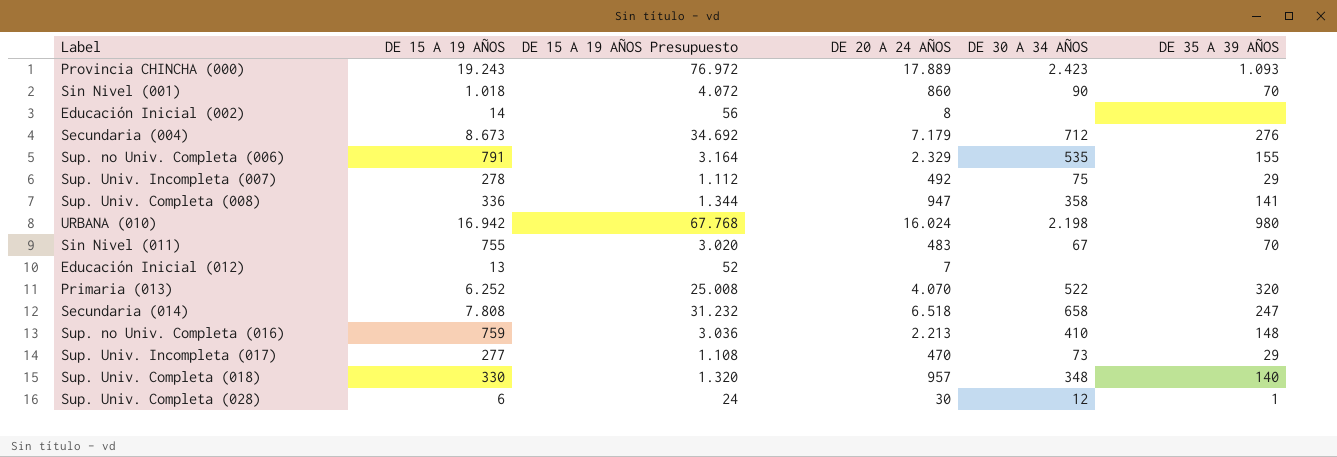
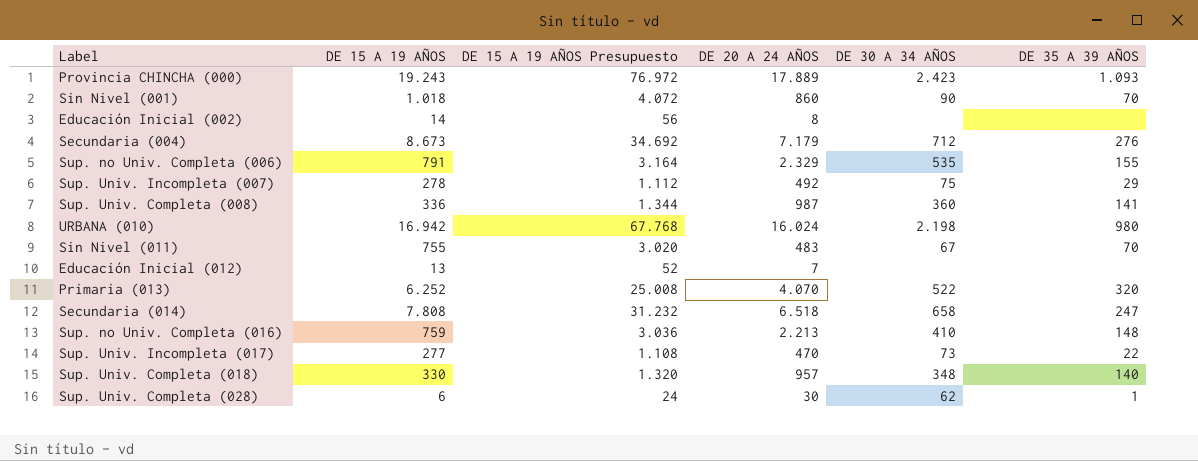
Sup. Univ. Completa (008) | DE 20 A 24 AÑOS: 947 -> 987
Sup. Univ. Completa (008) | DE 30 A 34 AÑOS: 358 -> 360
Sup. Univ. Incompleta (017) | DE 35 A 39 AÑOS: 29 -> 22
Sup. Univ. Completa (028) | DE 30 A 34 AÑOS: 12 -> 62

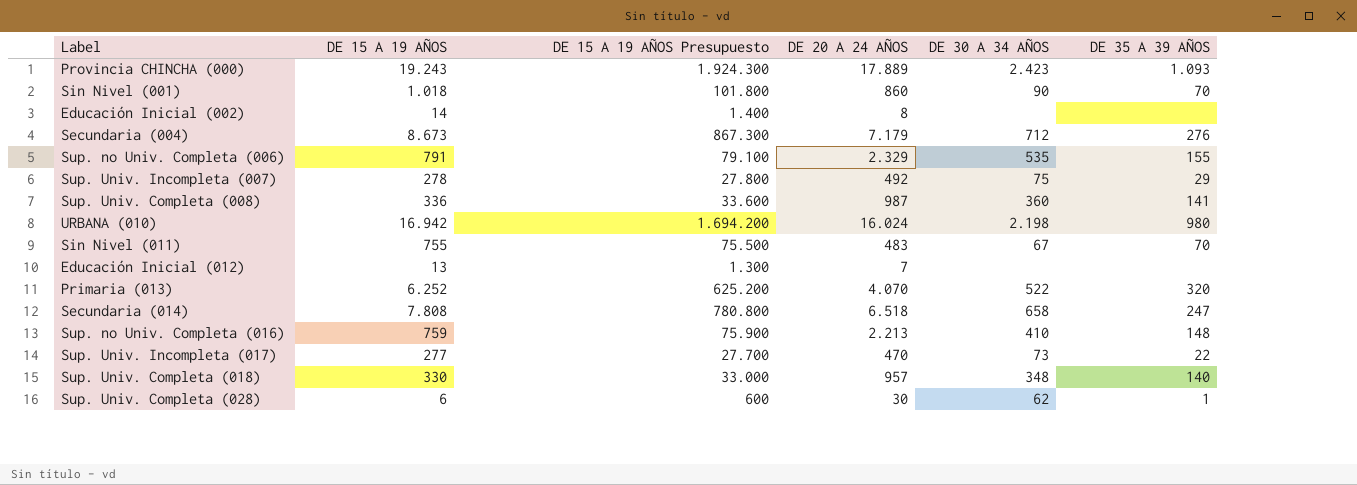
column DE 15 A 19 AÑOS Presupuesto | formula: [DE 15 A 19 AÑOS] * 4 -> [DE 15 A 19 AÑOS] * 100

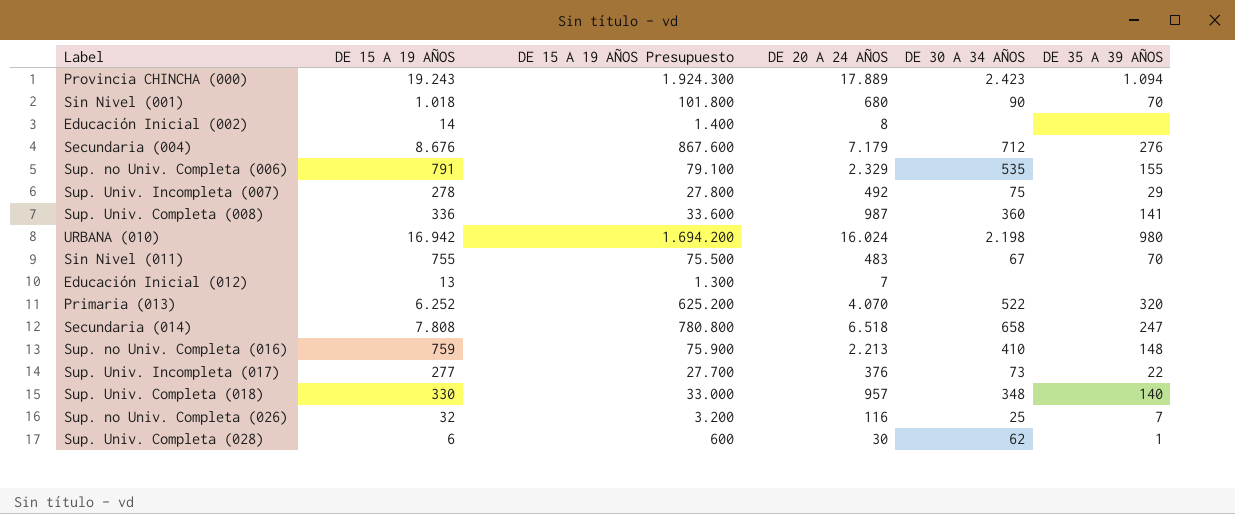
Provincia CHINCHA (000) | DE 35 A 39 AÑOS: 1.093 -> 1.094
Sin Nivel (001) | DE 20 A 24 AÑOS: 860 -> 680
Secundaria (004) | DE 15 A 19 AÑOS: 8.673 -> 8.676
Secundaria (004) | DE 15 A 19 AÑOS Presupuesto: 867.300 -> 867.600
Sup. Univ. Incompleta (017) | DE 20 A 24 AÑOS: 470 -> 376
row Sup. no Univ. Completa (026): none -> 32 | 3.200 | 116 | 25 | 7

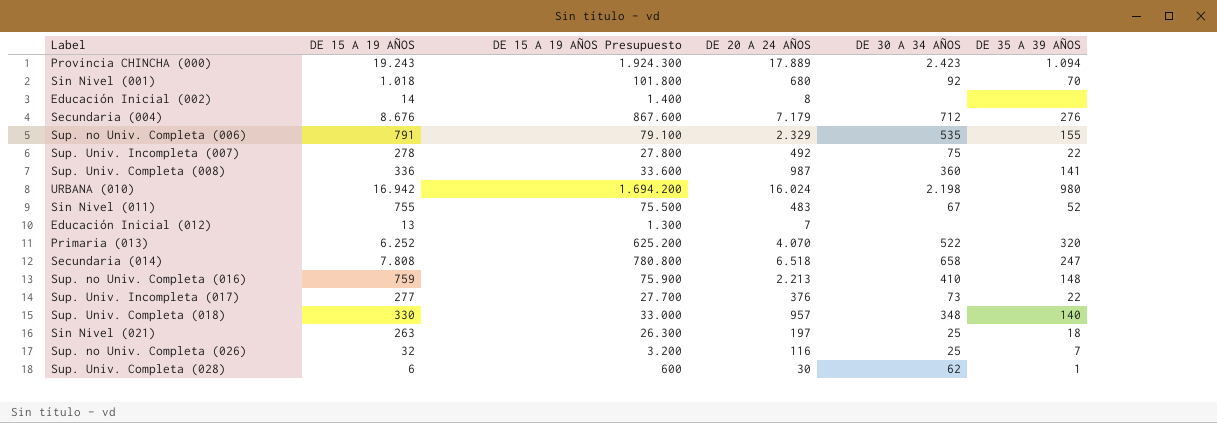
Sin Nivel (001) | DE 30 A 34 AÑOS: 90 -> 92
Sup. Univ. Incompleta (007) | DE 35 A 39 AÑOS: 29 -> 22
Sin Nivel (011) | DE 35 A 39 AÑOS: 70 -> 52
row Sin Nivel (021): none -> 263 | 26.300 | 197 | 25 | 18

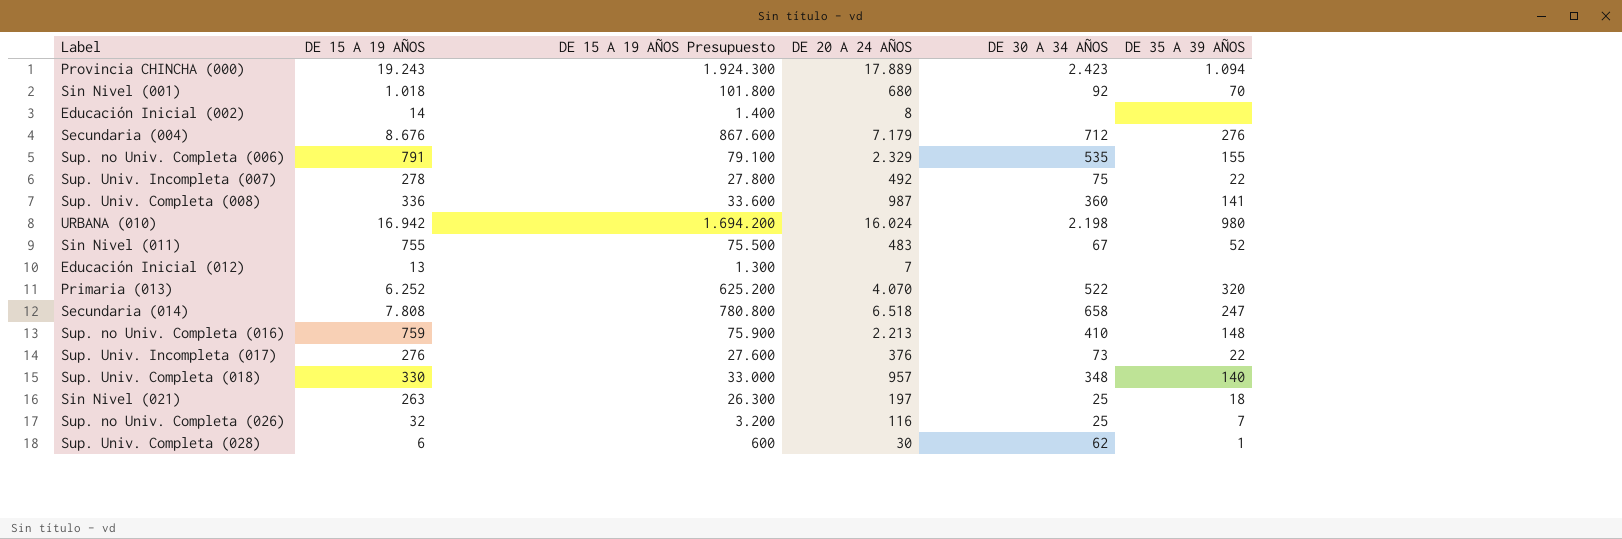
Sup. Univ. Incompleta (017) | DE 15 A 19 AÑOS: 277 -> 276
Sup. Univ. Incompleta (017) | DE 15 A 19 AÑOS Presupuesto: 27.700 -> 27.600

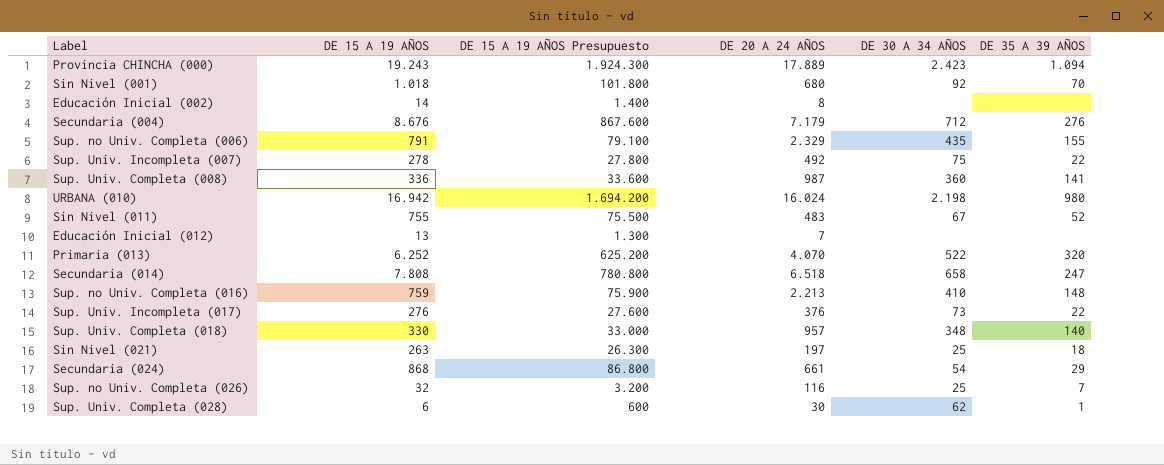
Sup. no Univ. Completa (006) | DE 30 A 34 AÑOS: 535 -> 435
row Secundaria (024): none -> 868 | 86.800 | 661 | 54 | 29

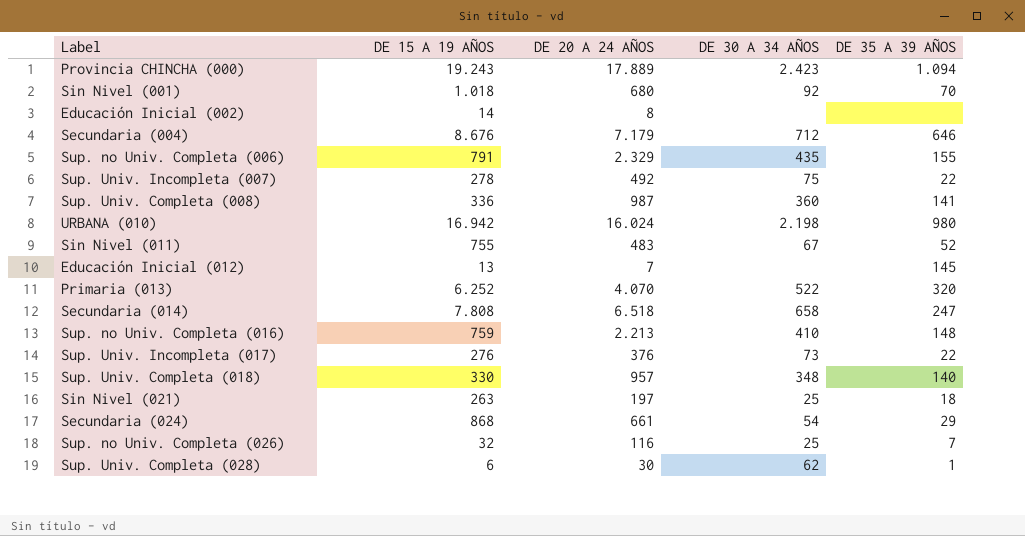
column DE 15 A 19 AÑOS Presupuesto | formula: [DE 15 A 19 AÑOS] * 100 -> none
Secundaria (004) | DE 35 A 39 AÑOS: 276 -> 646
Educación Inicial (012) | DE 35 A 39 AÑOS: none -> 145

